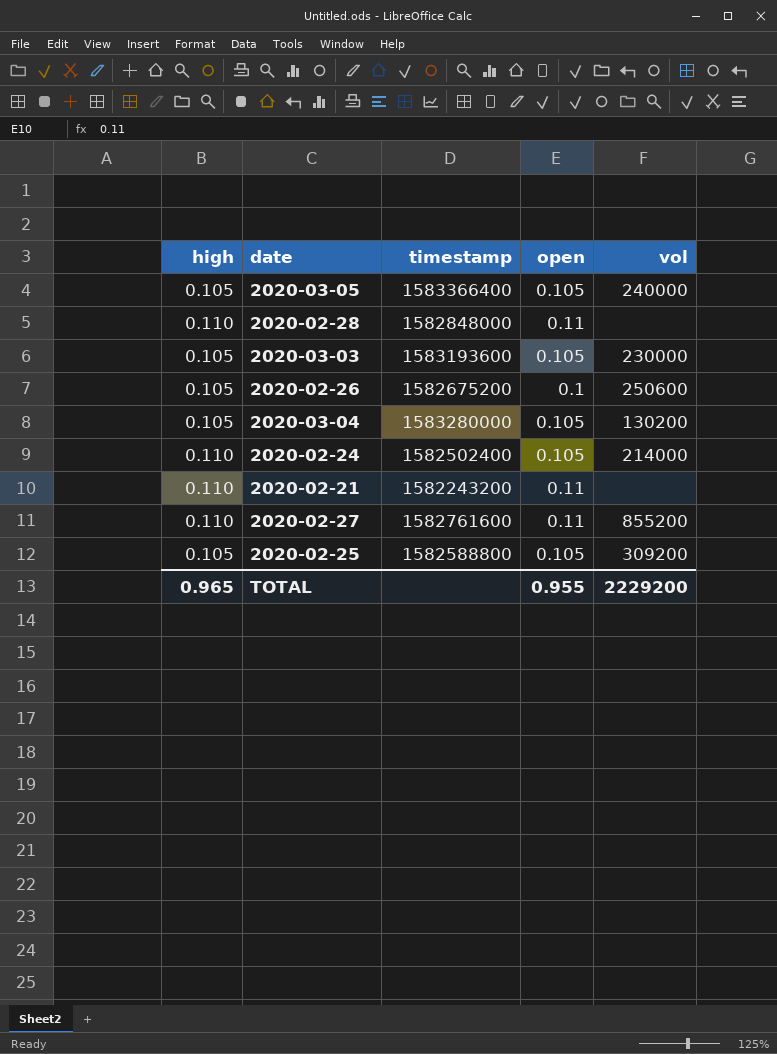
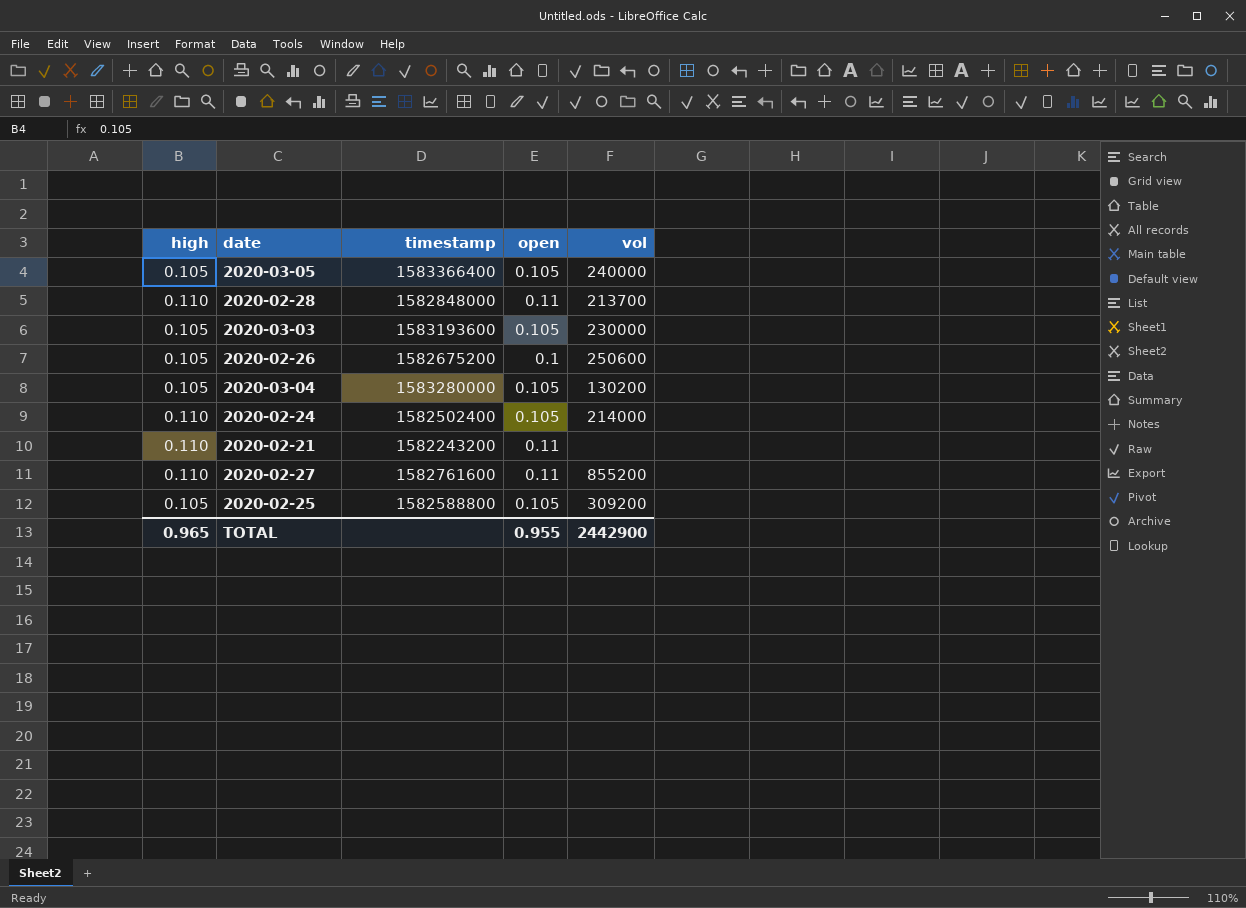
2020-02-28 | vol: none -> 213700
TOTAL | vol: 2229200 -> 2442900

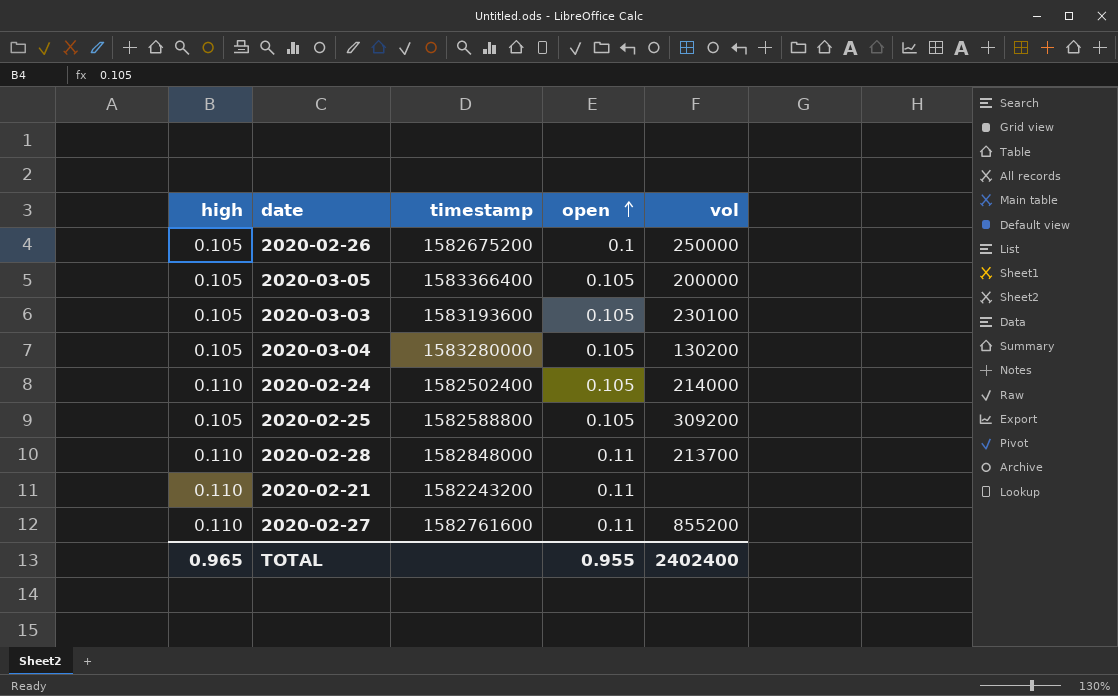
row order: none -> open ascending
2020-02-26 | vol: 250600 -> 250000
2020-03-05 | vol: 240000 -> 200000
2020-03-03 | vol: 230000 -> 230100
TOTAL | vol: 2442900 -> 2402400

